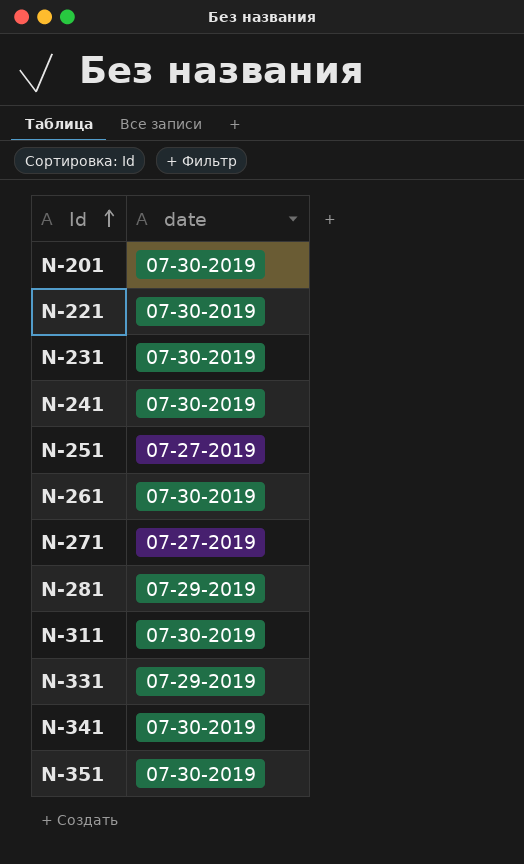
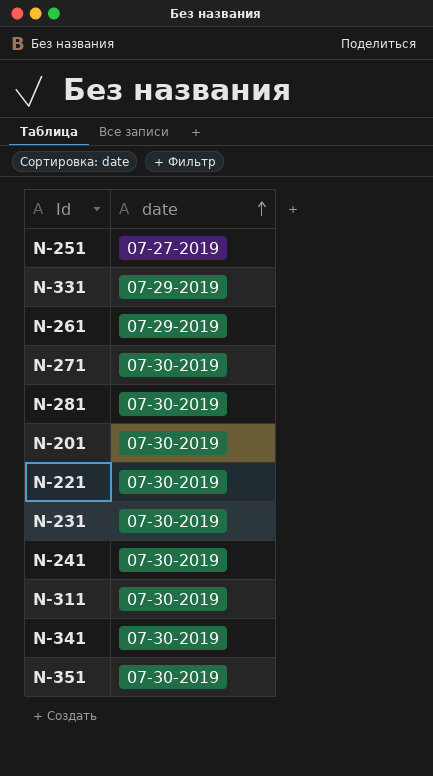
row order: Id ascending -> date ascending
N-261 | date: 07-30-2019 -> 07-29-2019
N-271 | date: 07-27-2019 -> 07-30-2019
N-281 | date: 07-29-2019 -> 07-30-2019

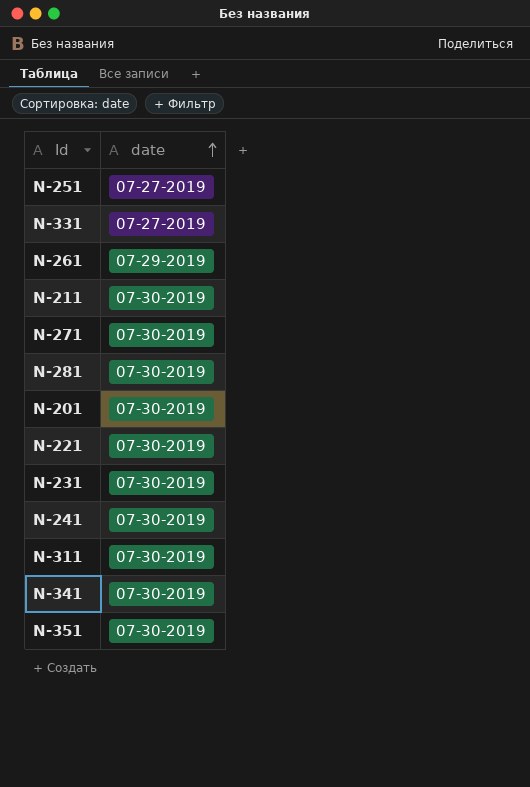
N-331 | date: 07-29-2019 -> 07-27-2019
row N-211: none -> 07-30-2019

